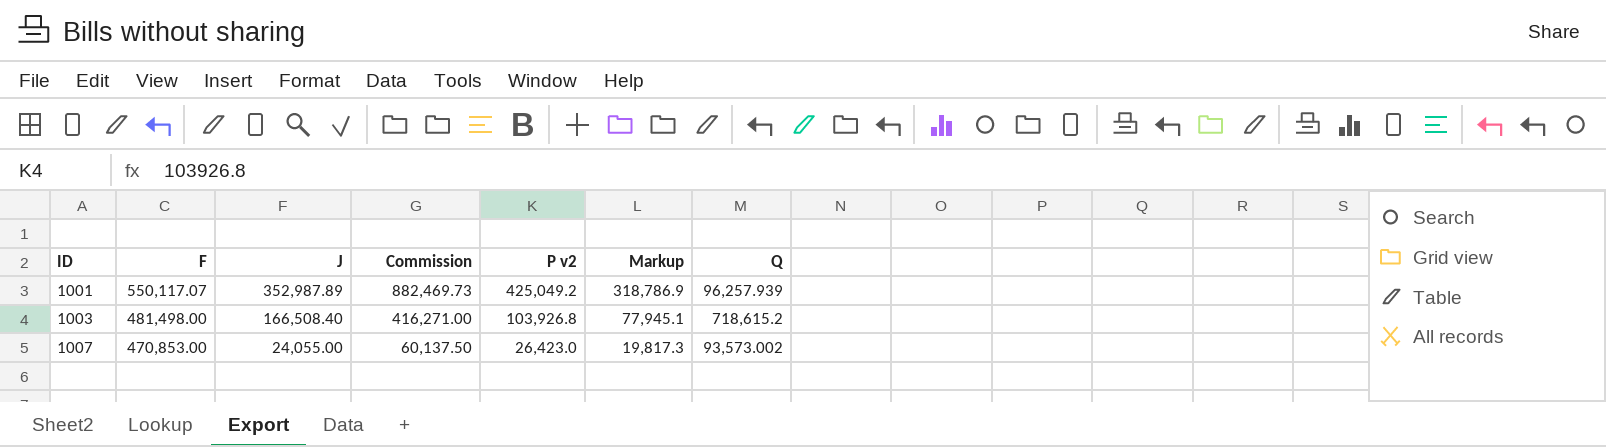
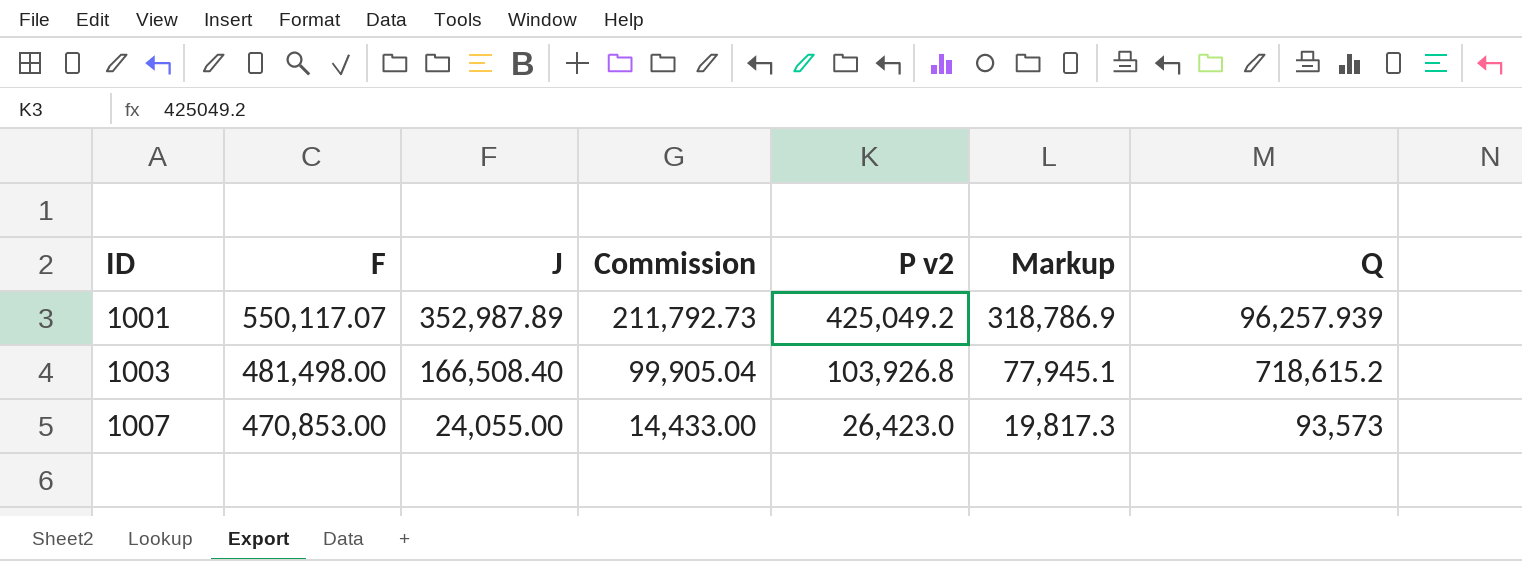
column Commission | formula: [J] * 2.5 -> [J] * 0.6
1007 | Q: 93,573.002 -> 93,573

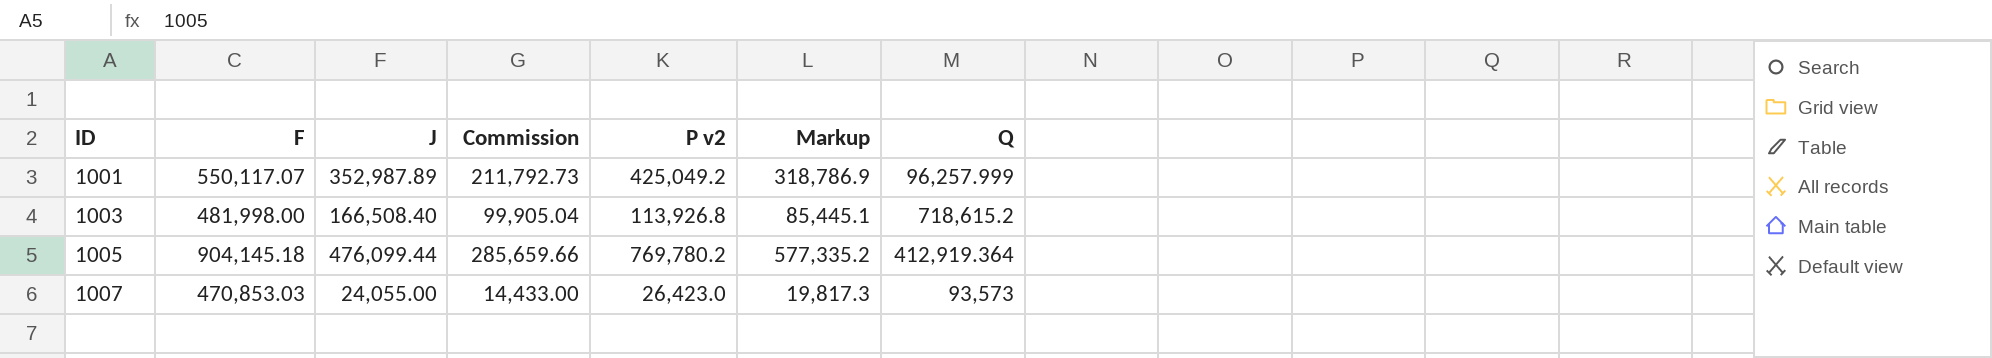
1001 | Q: 96,257.939 -> 96,257.999
1003 | F: 481,498.00 -> 481,998.00
1003 | P v2: 103,926.8 -> 113,926.8
1003 | Markup: 77,945.1 -> 85,445.1
row 1005: none -> 904,145.18 | 476,099.44 | 285,659.66 | 769,780.2 | 577,335.2 | 412,919.364
1007 | F: 470,853.00 -> 470,853.03

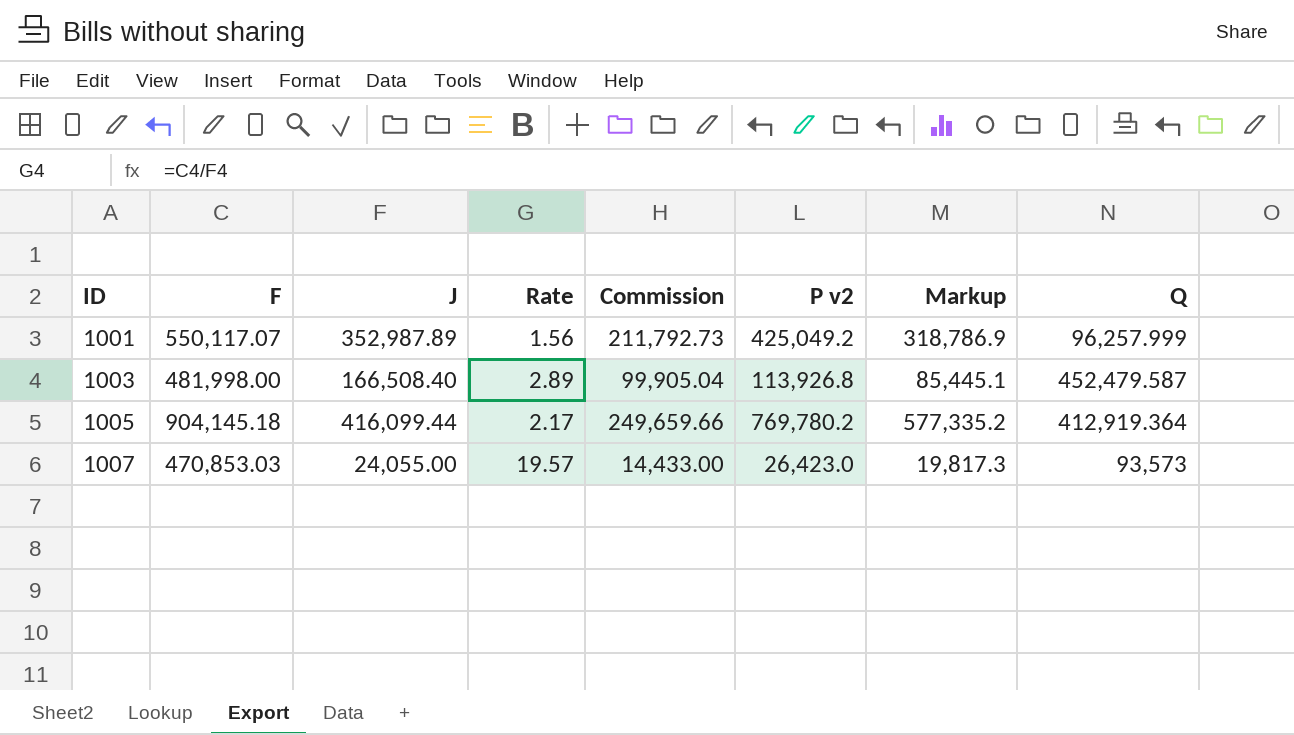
column Rate | formula: none -> [F] / [J]
1003 | Q: 718,615.2 -> 452,479.587
1005 | J: 476,099.44 -> 416,099.44
1005 | Commission: 285,659.66 -> 249,659.66

